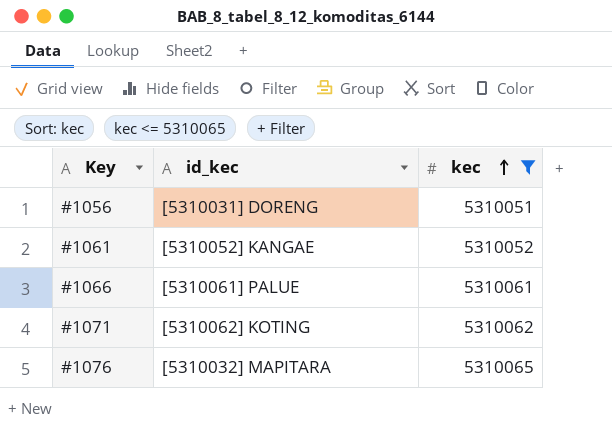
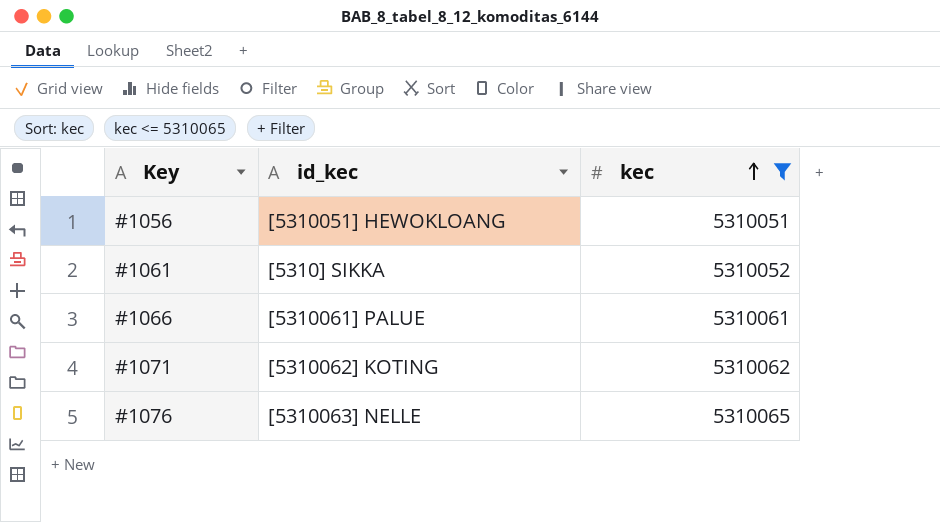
#1056 | id_kec: [5310031] DORENG -> [5310051] HEWOKLOANG
#1061 | id_kec: [5310052] KANGAE -> [5310] SIKKA
#1076 | id_kec: [5310032] MAPITARA -> [5310063] NELLE

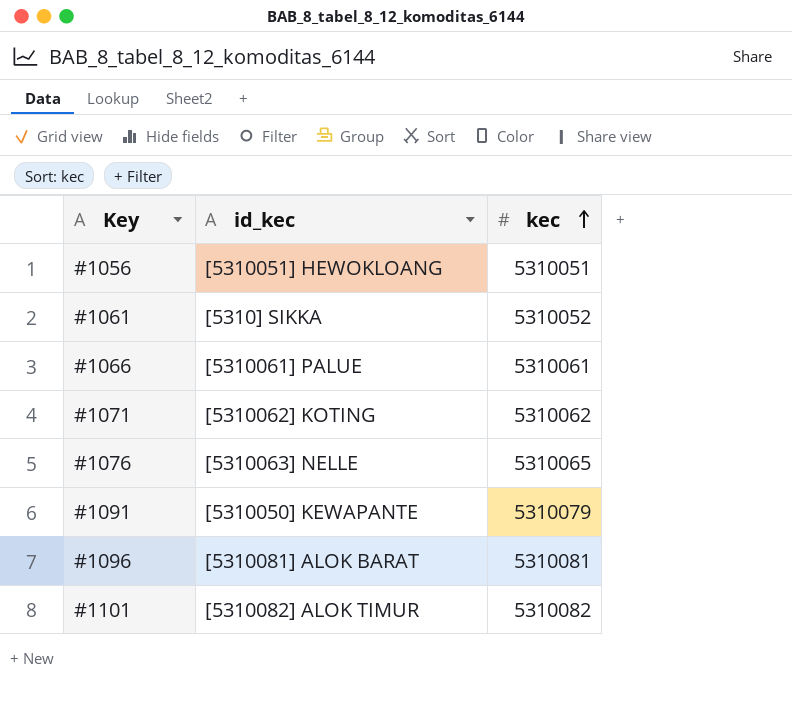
filter: kec <= 5310065 -> none

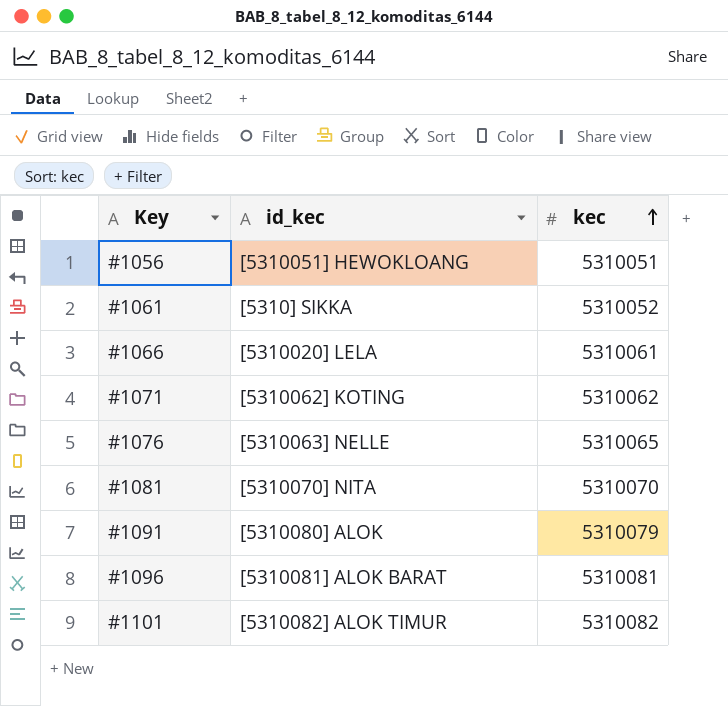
#1066 | id_kec: [5310061] PALUE -> [5310020] LELA
row #1081: none -> [5310070] NITA | 5310070
#1091 | id_kec: [5310050] KEWAPANTE -> [5310080] ALOK

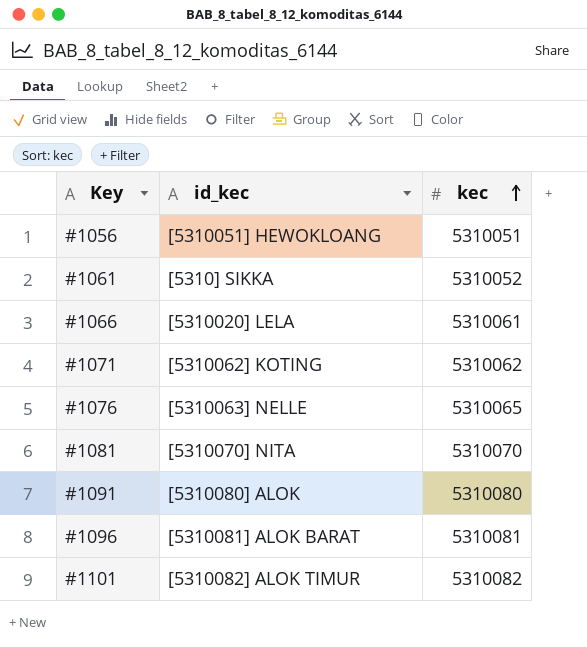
#1091 | kec: 5310079 -> 5310080

